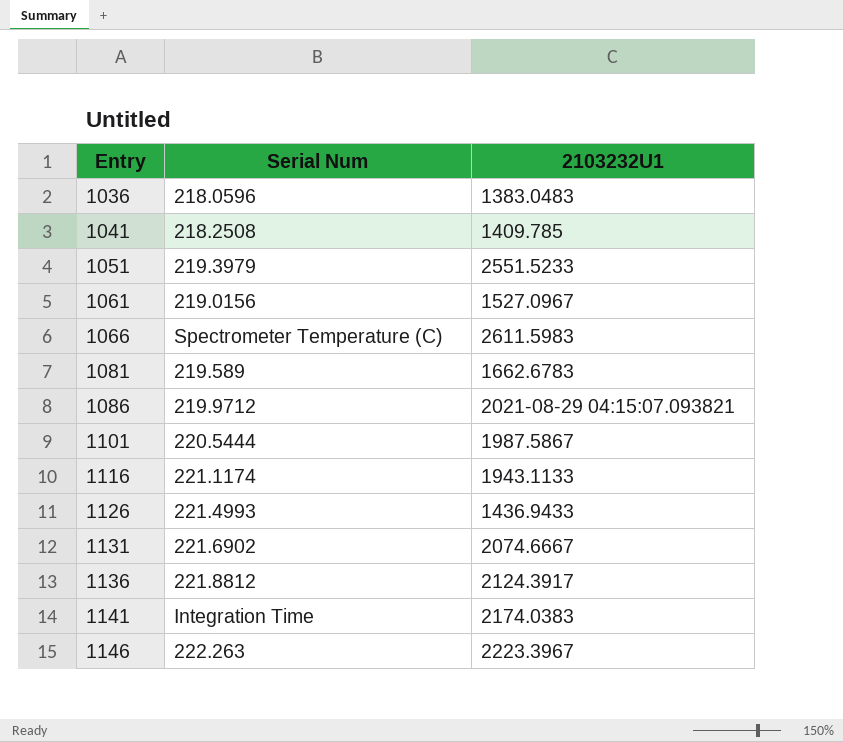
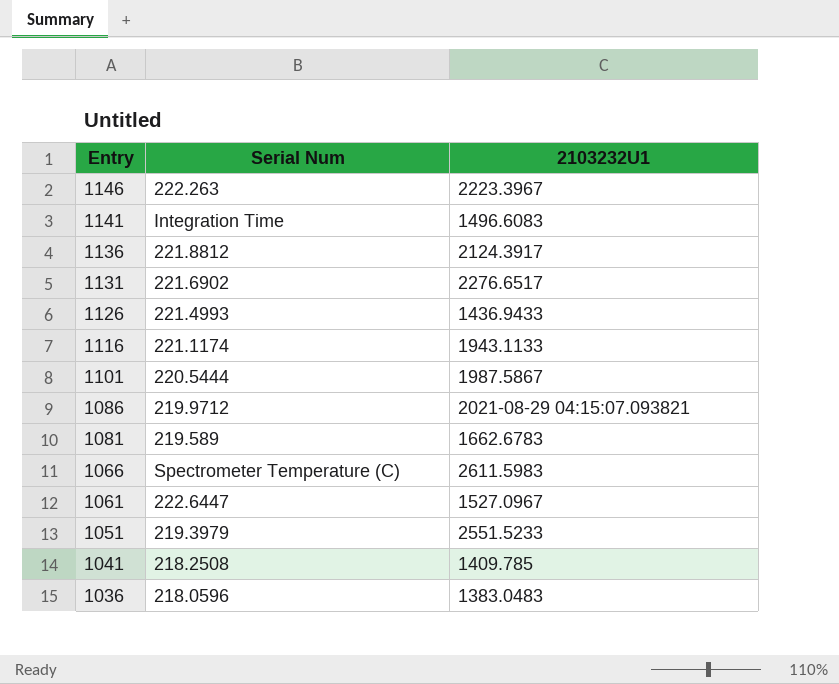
row order: Entry ascending -> Entry descending
1141 | 2103232U1: 2174.0383 -> 1496.6083
1131 | 2103232U1: 2074.6667 -> 2276.6517
1061 | Serial Num: 219.0156 -> 222.6447

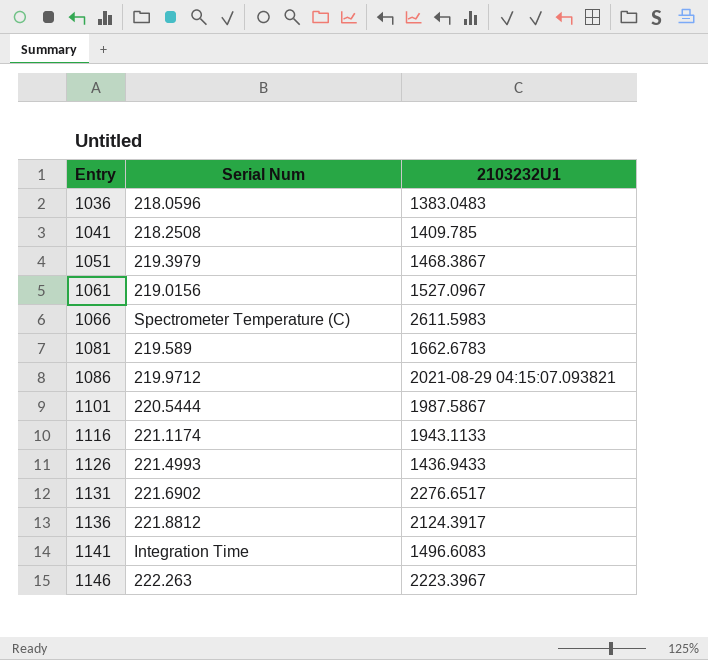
row order: Entry descending -> Entry ascending
1051 | 2103232U1: 2551.5233 -> 1468.3867
1061 | Serial Num: 222.6447 -> 219.0156

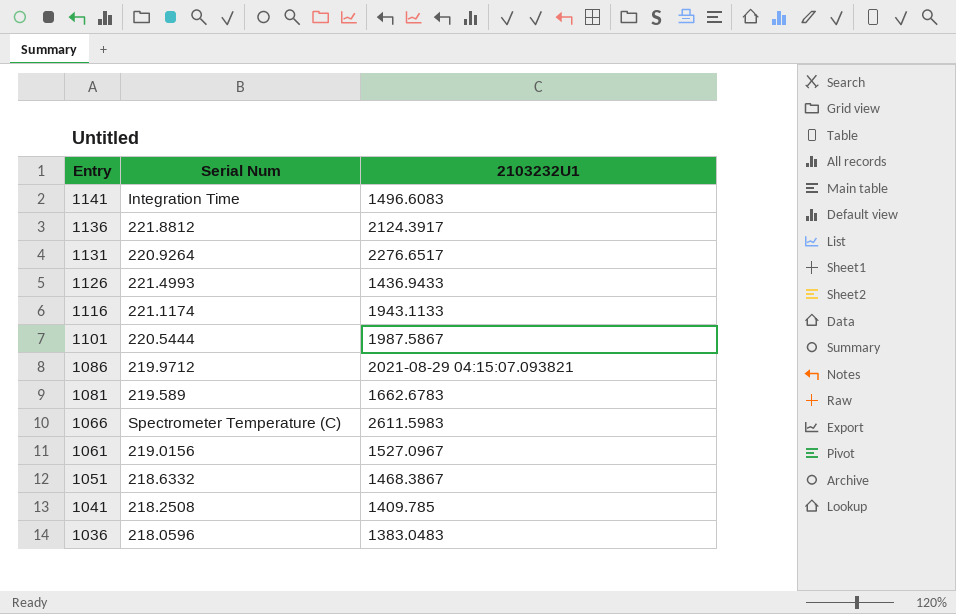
row order: Entry ascending -> Entry descending
row 1146: 222.263 | 2223.3967 -> none
1131 | Serial Num: 221.6902 -> 220.9264
1051 | Serial Num: 219.3979 -> 218.6332

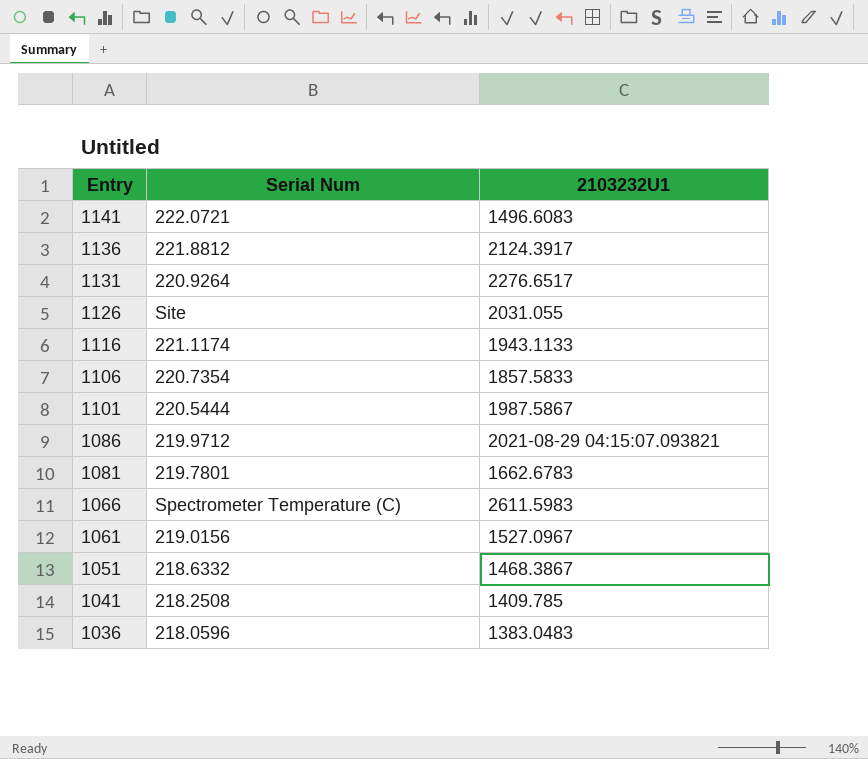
1141 | Serial Num: Integration Time -> 222.0721
1126 | Serial Num: 221.4993 -> Site
1126 | 2103232U1: 1436.9433 -> 2031.055
row 1106: none -> 220.7354 | 1857.5833
1081 | Serial Num: 219.589 -> 219.7801

